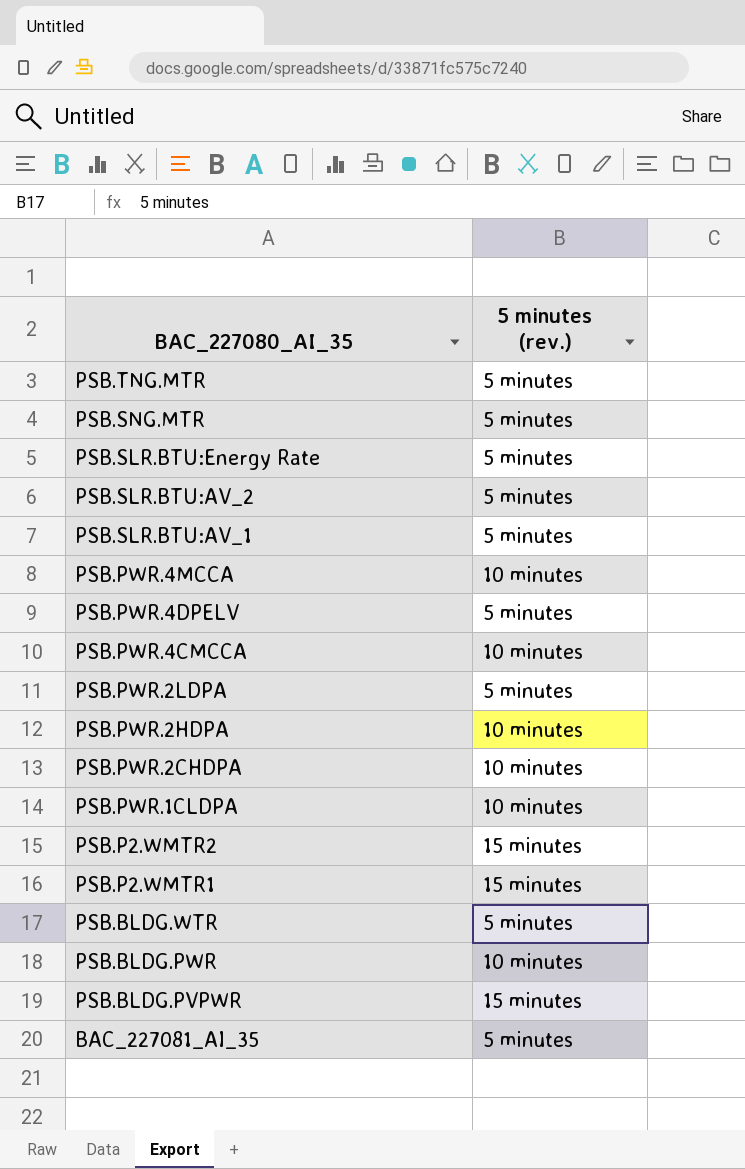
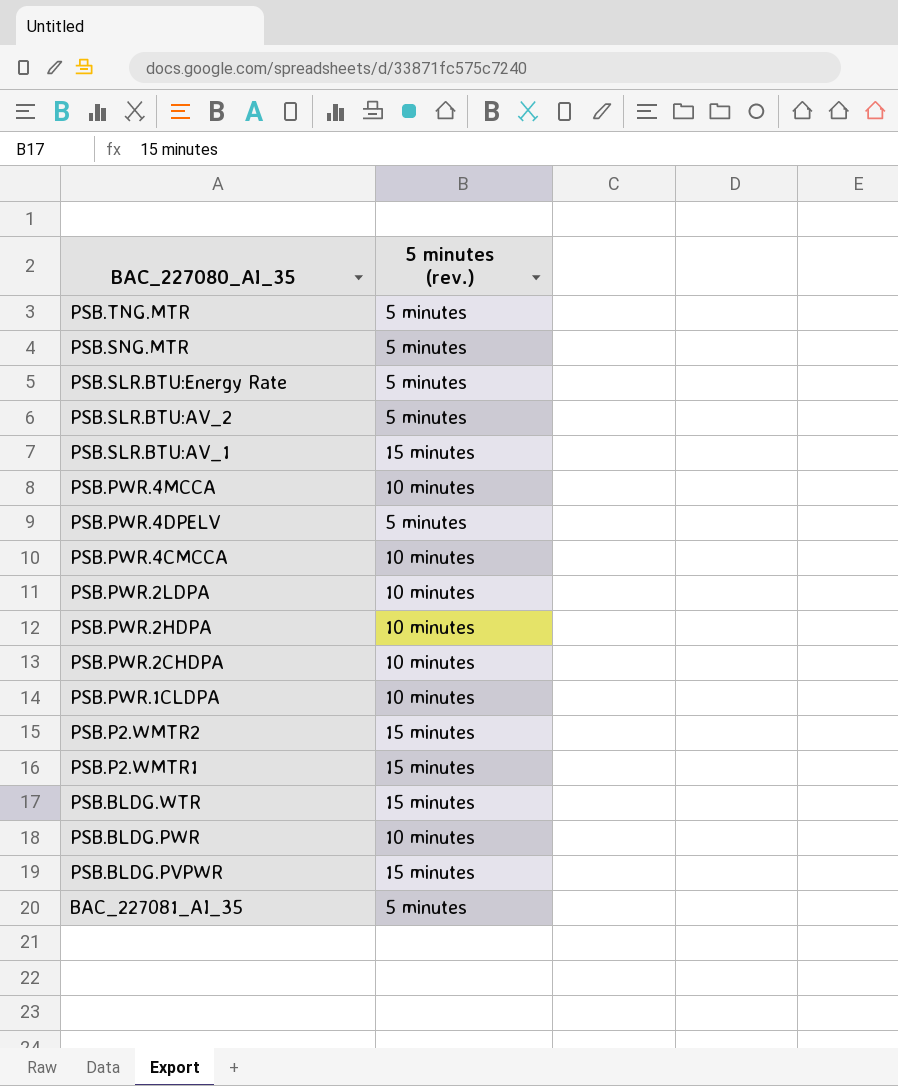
PSB.SLR.BTU:AV_1 | 5 minutes (rev.): 5 minutes -> 15 minutes
PSB.PWR.2LDPA | 5 minutes (rev.): 5 minutes -> 10 minutes
PSB.BLDG.WTR | 5 minutes (rev.): 5 minutes -> 15 minutes

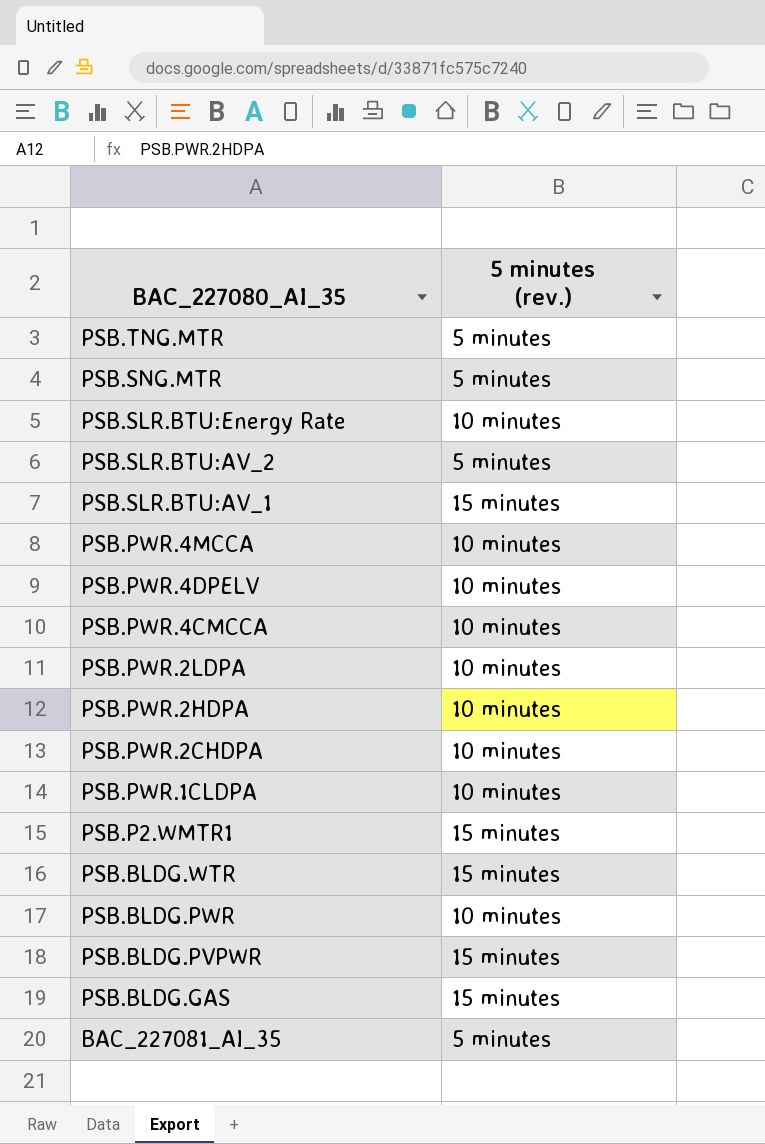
row PSB.P2.WMTR2: 15 minutes -> none
PSB.SLR.BTU:Energy Rate | 5 minutes (rev.): 5 minutes -> 10 minutes
PSB.PWR.4DPELV | 5 minutes (rev.): 5 minutes -> 10 minutes
row PSB.BLDG.GAS: none -> 15 minutes

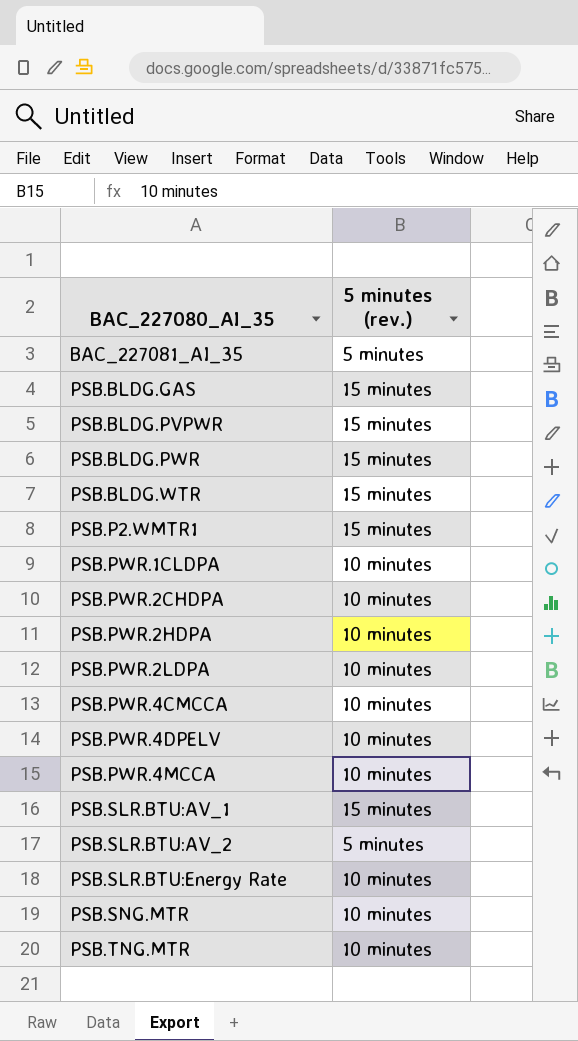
row order: BAC_227080_AI_35 descending -> BAC_227080_AI_35 ascending
PSB.BLDG.PWR | 5 minutes (rev.): 10 minutes -> 15 minutes
PSB.SNG.MTR | 5 minutes (rev.): 5 minutes -> 10 minutes
PSB.TNG.MTR | 5 minutes (rev.): 5 minutes -> 10 minutes

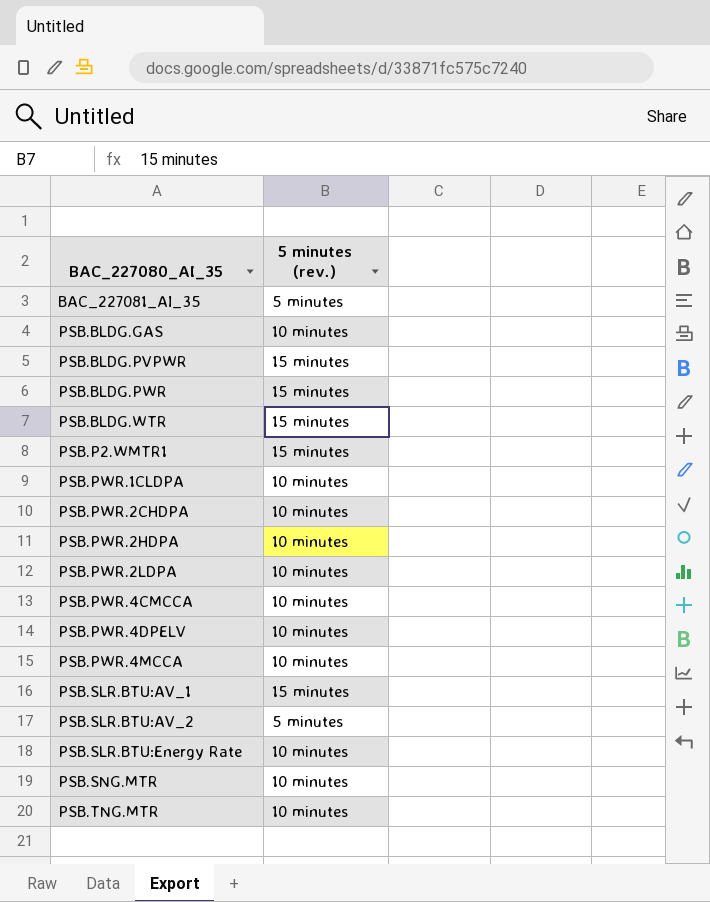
PSB.BLDG.GAS | 5 minutes (rev.): 15 minutes -> 10 minutes

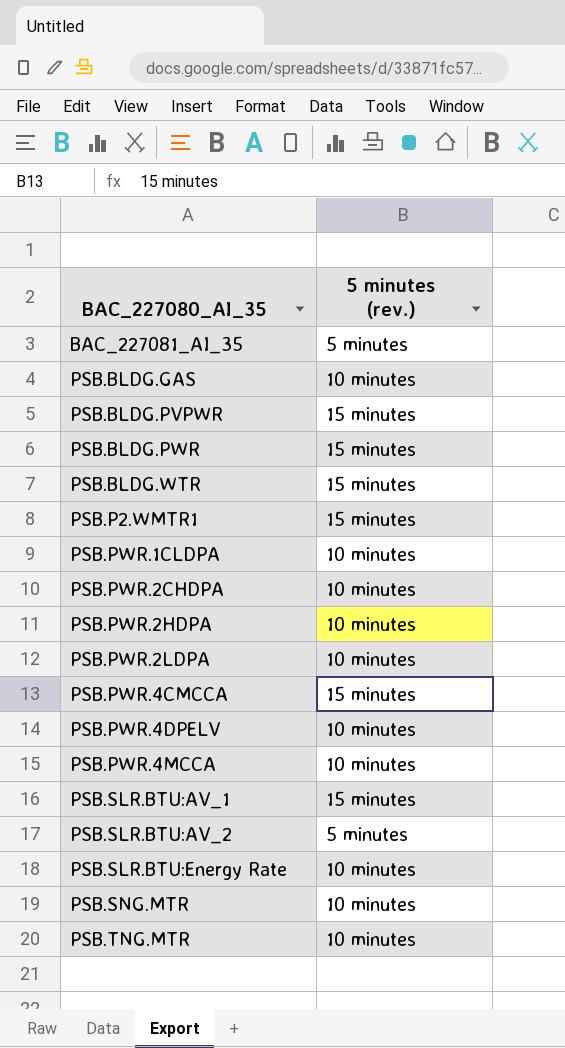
PSB.PWR.4CMCCA | 5 minutes (rev.): 10 minutes -> 15 minutes

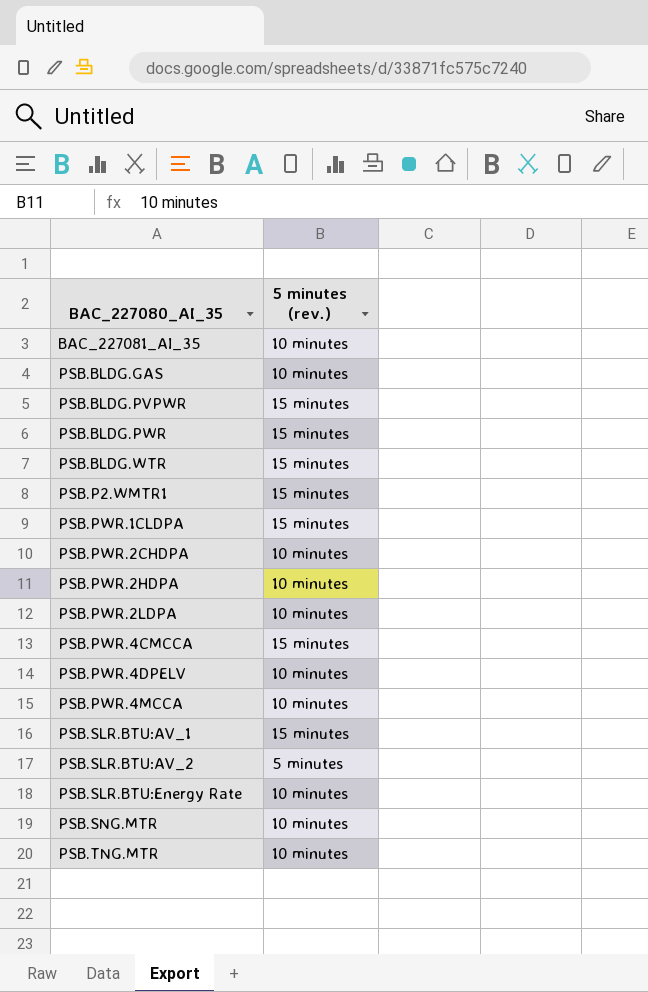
BAC_227081_AI_35 | 5 minutes (rev.): 5 minutes -> 10 minutes
PSB.PWR.1CLDPA | 5 minutes (rev.): 10 minutes -> 15 minutes

